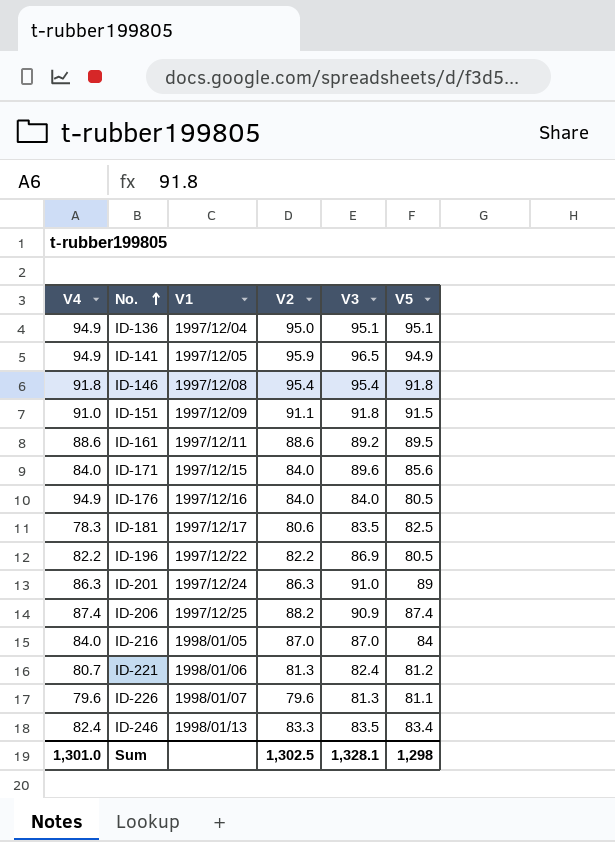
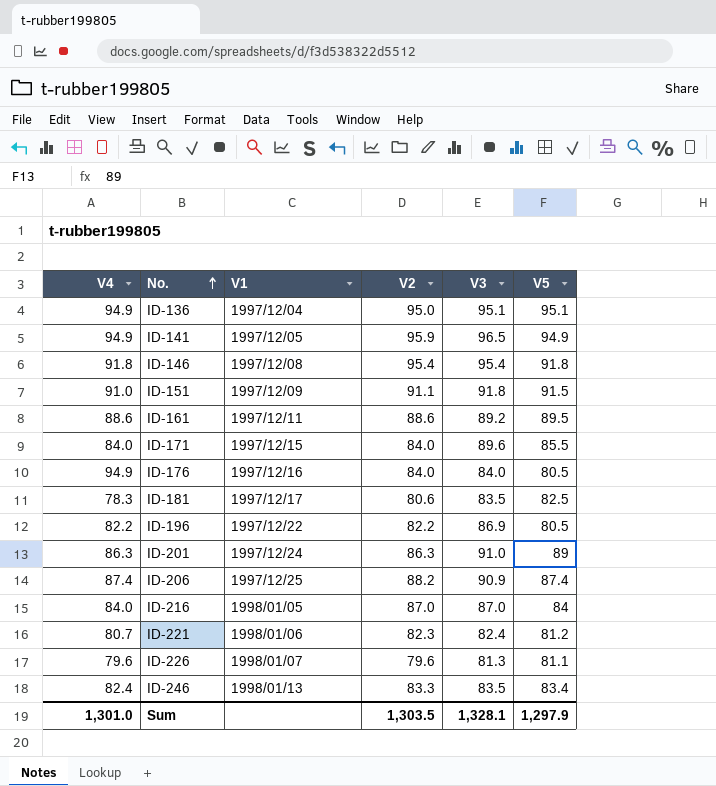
ID-171 | V5: 85.6 -> 85.5
ID-221 | V2: 81.3 -> 82.3
Sum | V2: 1,302.5 -> 1,303.5
Sum | V5: 1,298 -> 1,297.9

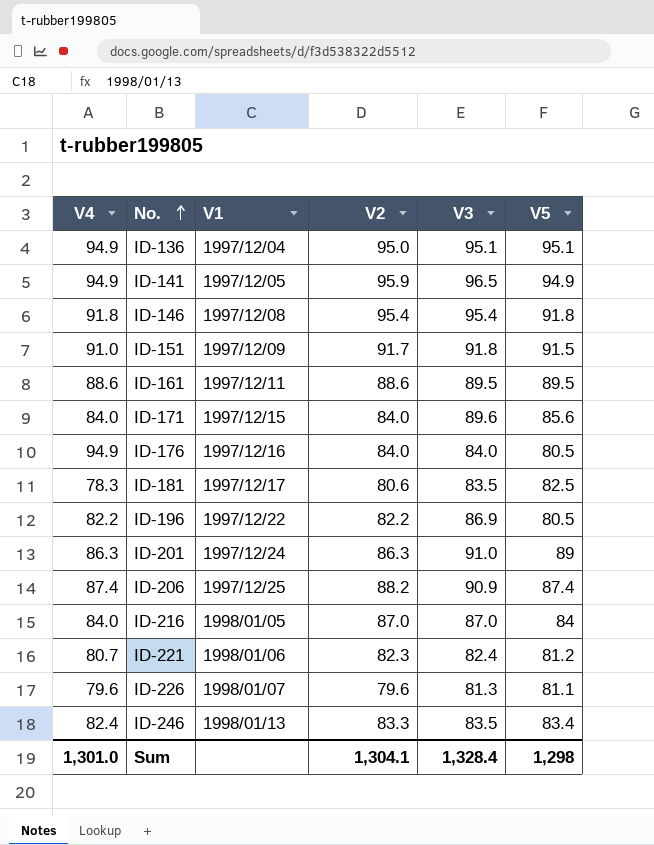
ID-151 | V2: 91.1 -> 91.7
ID-161 | V3: 89.2 -> 89.5
ID-171 | V5: 85.5 -> 85.6
Sum | V2: 1,303.5 -> 1,304.1
Sum | V3: 1,328.1 -> 1,328.4
Sum | V5: 1,297.9 -> 1,298

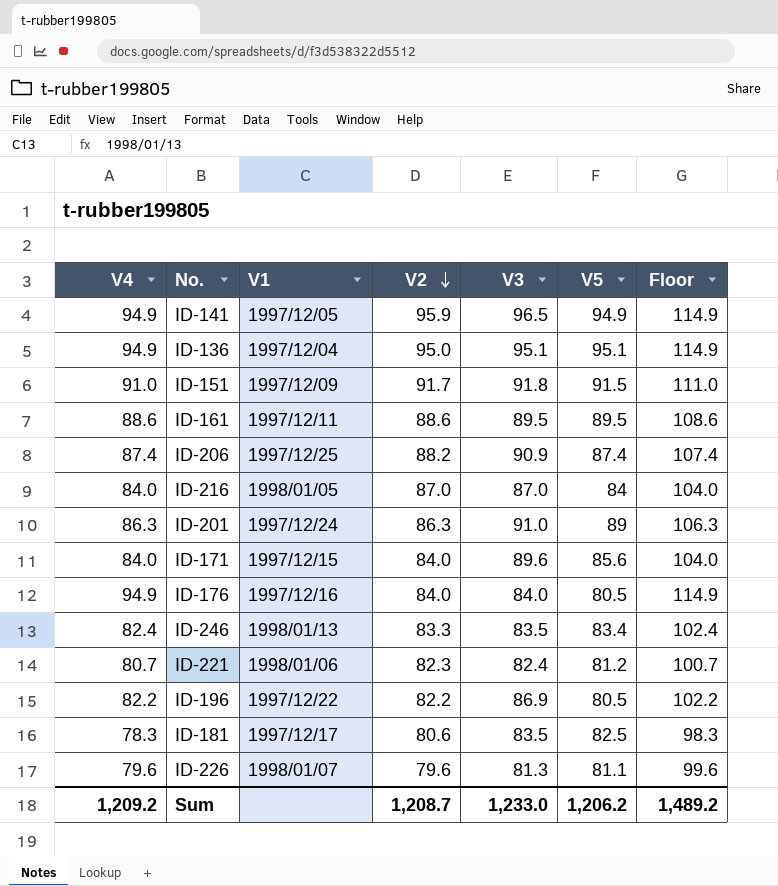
row order: No. ascending -> V2 descending
column Floor | formula: none -> [V4] + 20
row ID-146: 91.8 | 1997/12/08 | 95.4 | 95.4 | 91.8 -> none
Sum | V4: 1,301.0 -> 1,209.2
Sum | V2: 1,304.1 -> 1,208.7
Sum | V3: 1,328.4 -> 1,233.0
Sum | V5: 1,298 -> 1,206.2

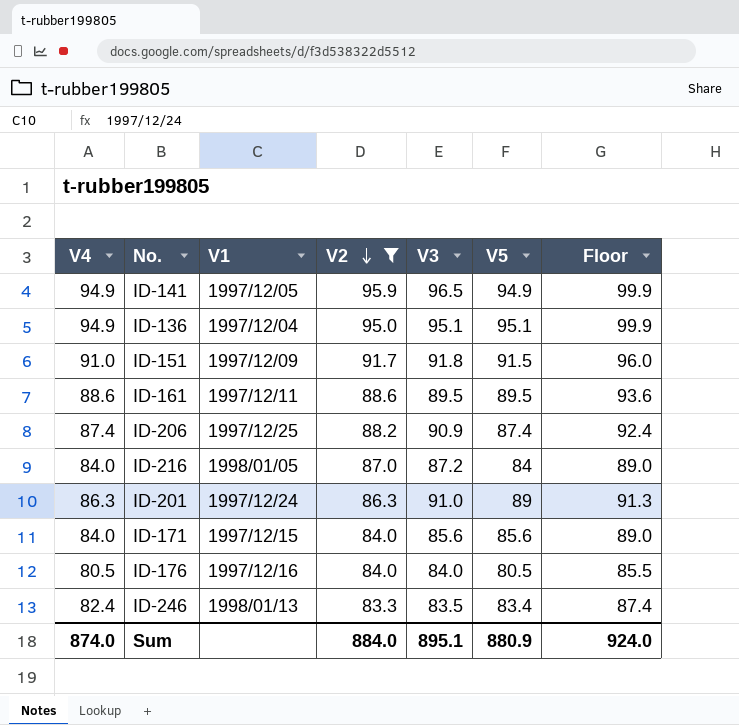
filter: none -> V2 >= 83.3
column Floor | formula: [V4] + 20 -> [V4] + 5
ID-216 | V3: 87.0 -> 87.2
ID-171 | V3: 89.6 -> 85.6
ID-176 | V4: 94.9 -> 80.5
Sum | V4: 1,209.2 -> 874.0
Sum | V2: 1,208.7 -> 884.0
Sum | V3: 1,233.0 -> 895.1
Sum | V5: 1,206.2 -> 880.9
Sum | Floor: 1,489.2 -> 924.0

